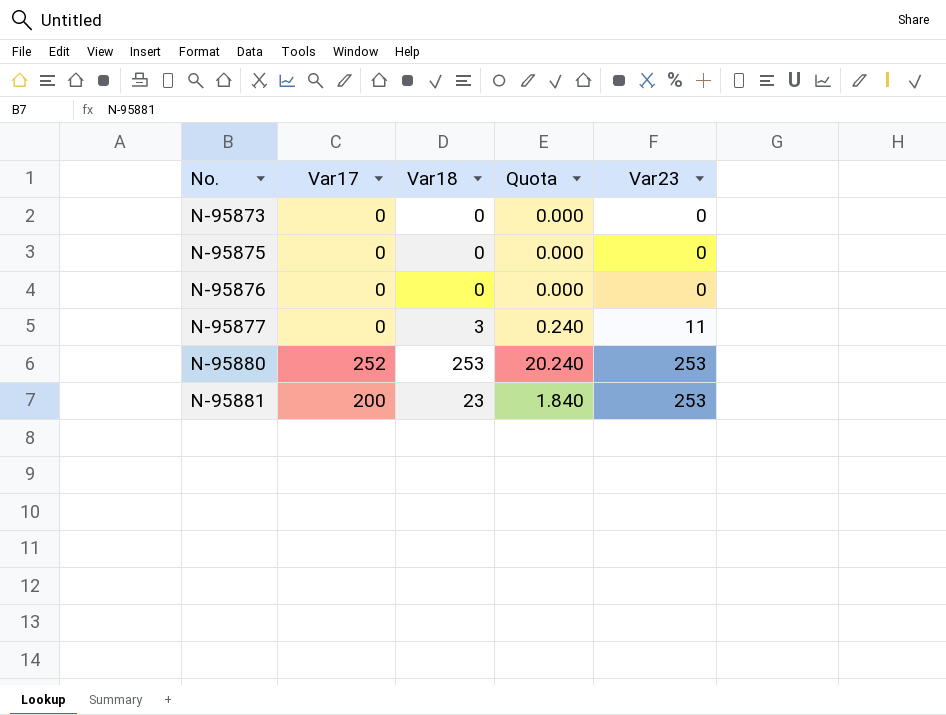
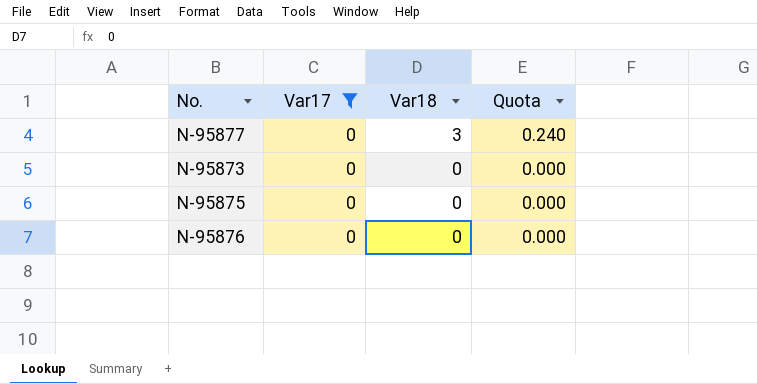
filter: none -> Var17 = 0
row order: No. ascending -> Var18 descending
column Var23 | position: 5 -> none

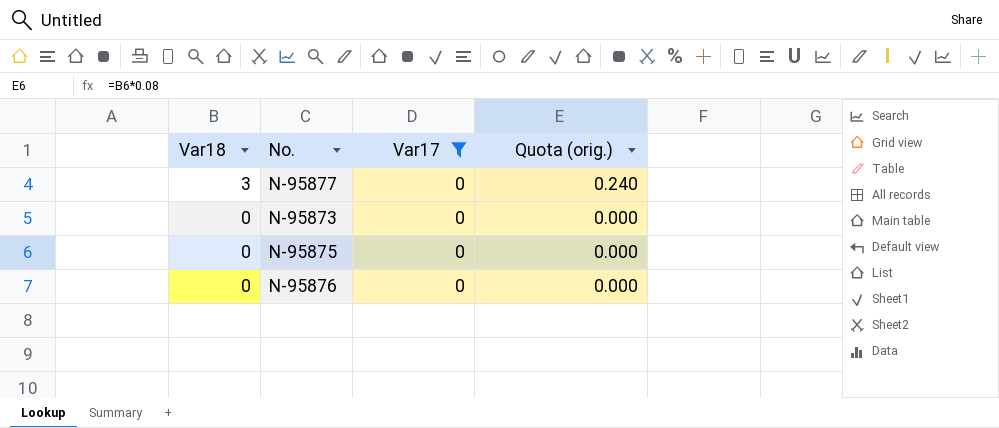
column Var18 | position: 3 -> 1
column name: Quota -> Quota (orig.)

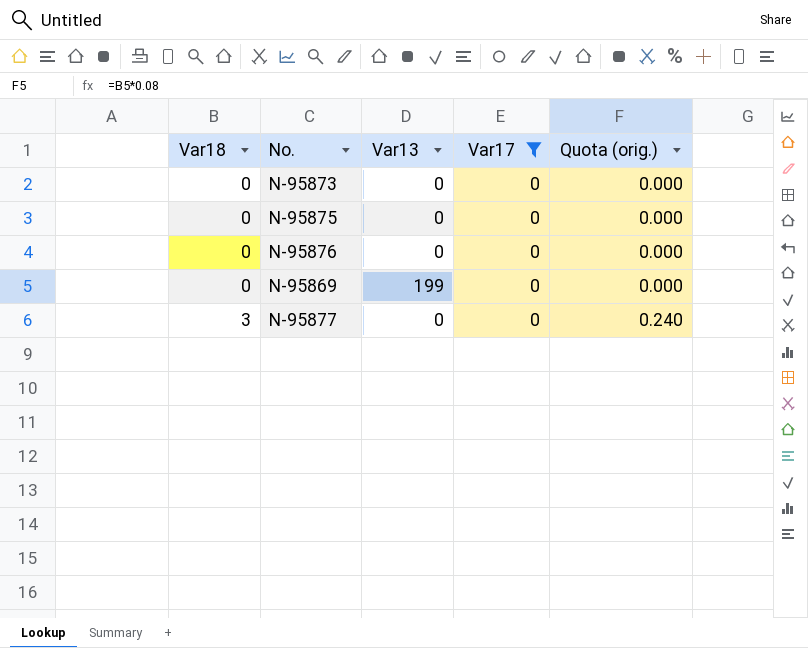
row order: Var18 descending -> Var18 ascending
column Var13 | position: none -> 3
row N-95869: none -> 0 | 199 | 0 | 0.000

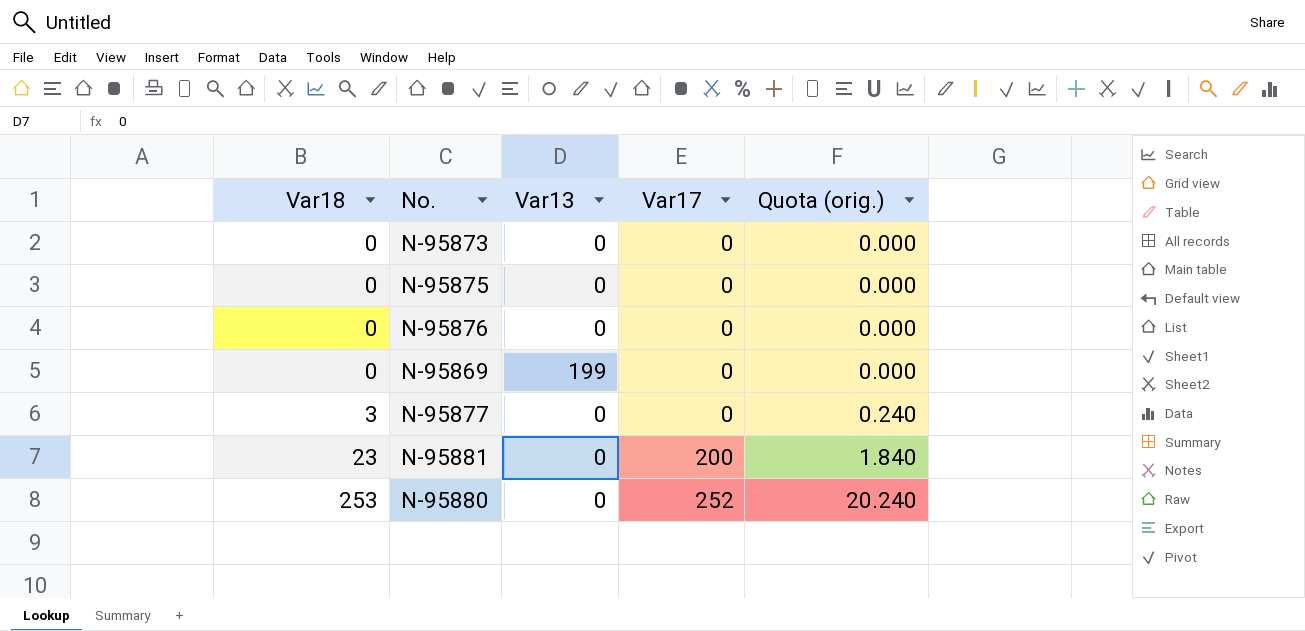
filter: Var17 = 0 -> none

